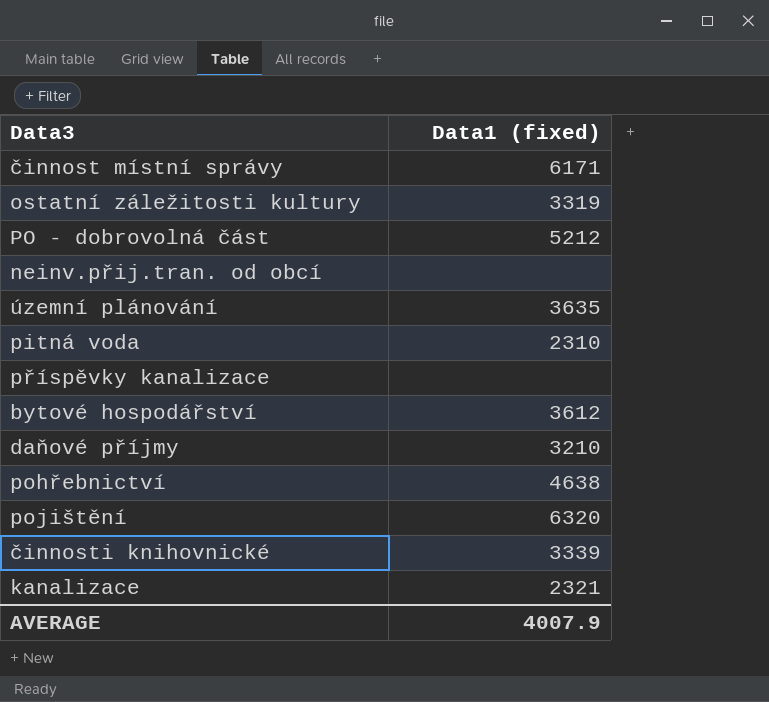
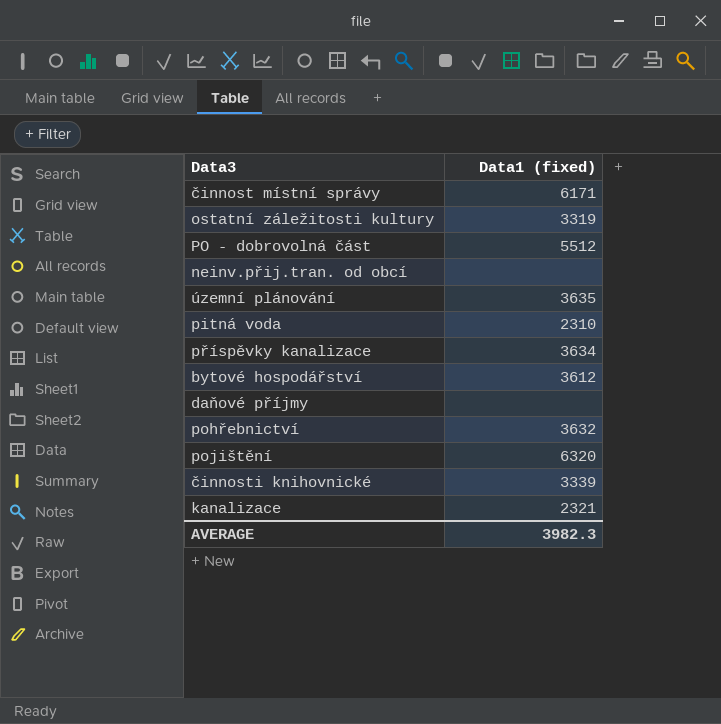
PO - dobrovolná část | Data1 (fixed): 5212 -> 5512
příspěvky kanalizace | Data1 (fixed): none -> 3634
daňové příjmy | Data1 (fixed): 3210 -> none
pohřebnictví | Data1 (fixed): 4638 -> 3632
AVERAGE | Data1 (fixed): 4007.9 -> 3982.3

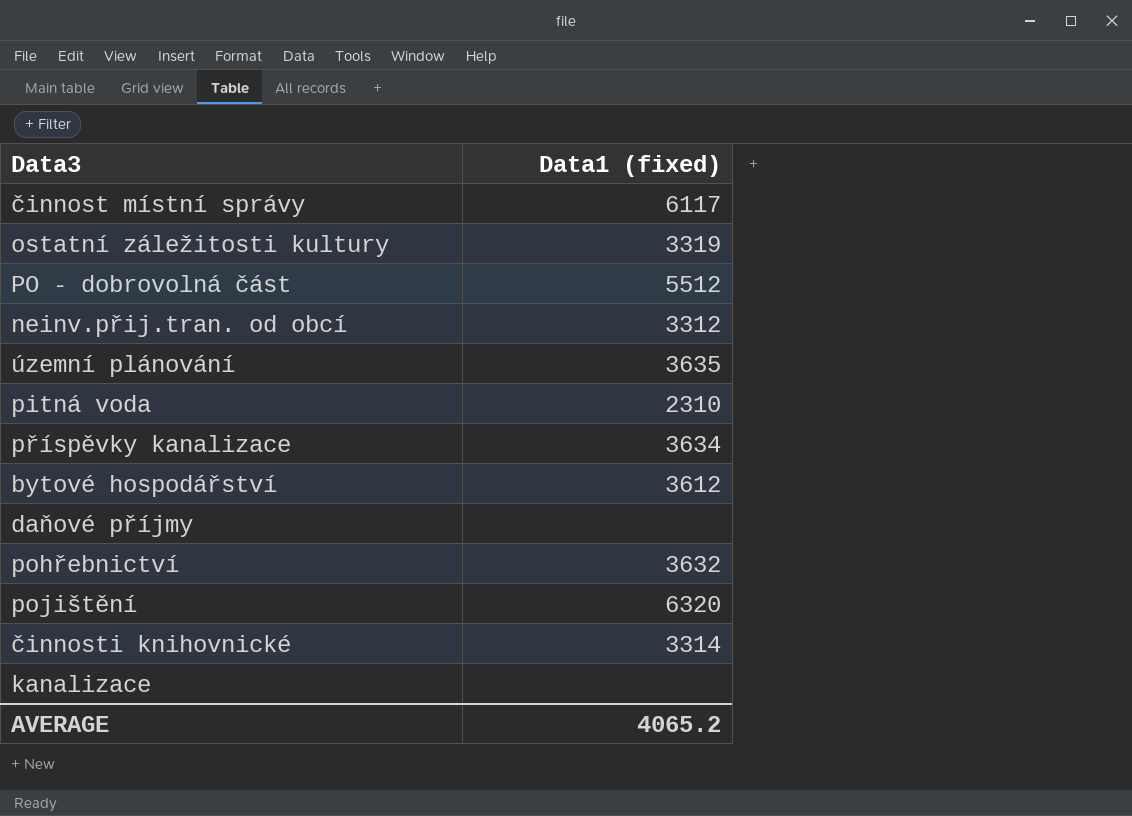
činnost místní správy | Data1 (fixed): 6171 -> 6117
neinv.přij.tran. od obcí | Data1 (fixed): none -> 3312
činnosti knihovnické | Data1 (fixed): 3339 -> 3314
kanalizace | Data1 (fixed): 2321 -> none
AVERAGE | Data1 (fixed): 3982.3 -> 4065.2

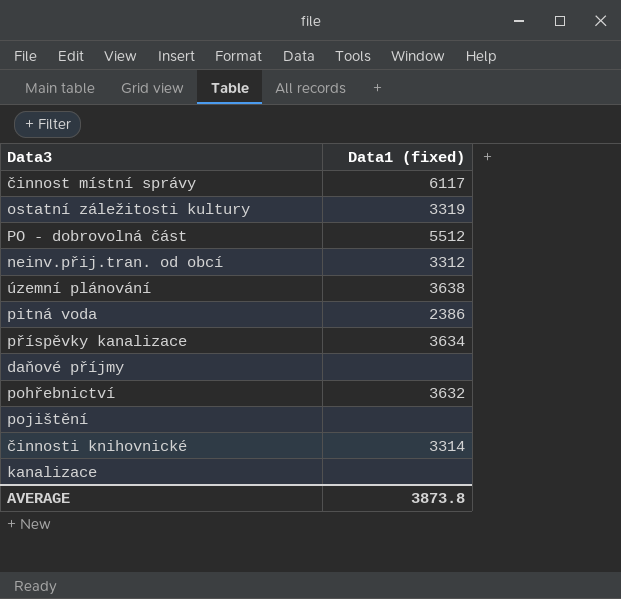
row bytové hospodářství: 3612 -> none
územní plánování | Data1 (fixed): 3635 -> 3638
pitná voda | Data1 (fixed): 2310 -> 2386
pojištění | Data1 (fixed): 6320 -> none
AVERAGE | Data1 (fixed): 4065.2 -> 3873.8

